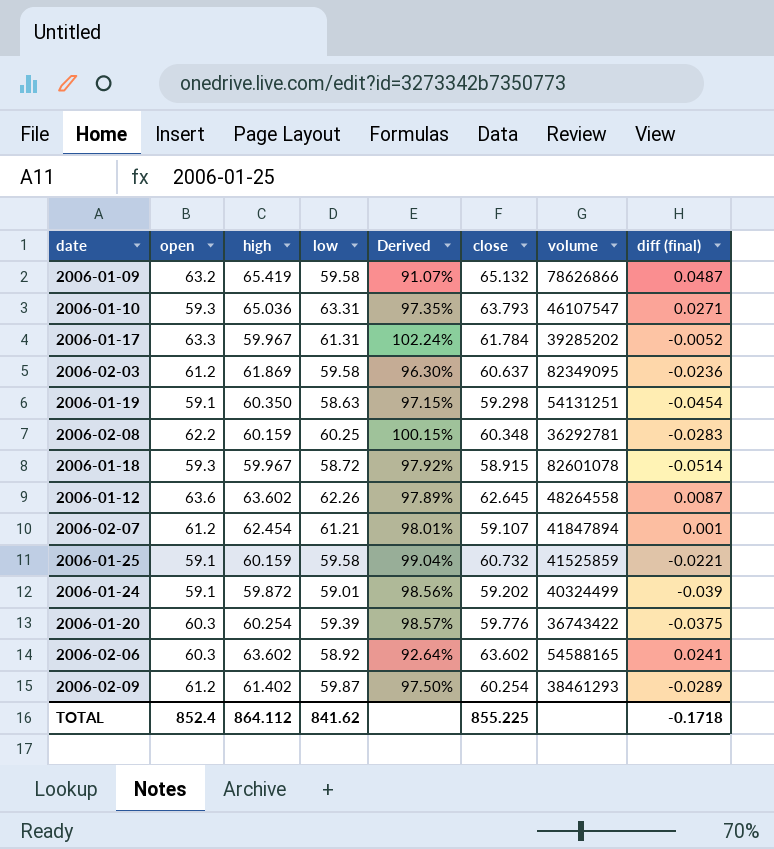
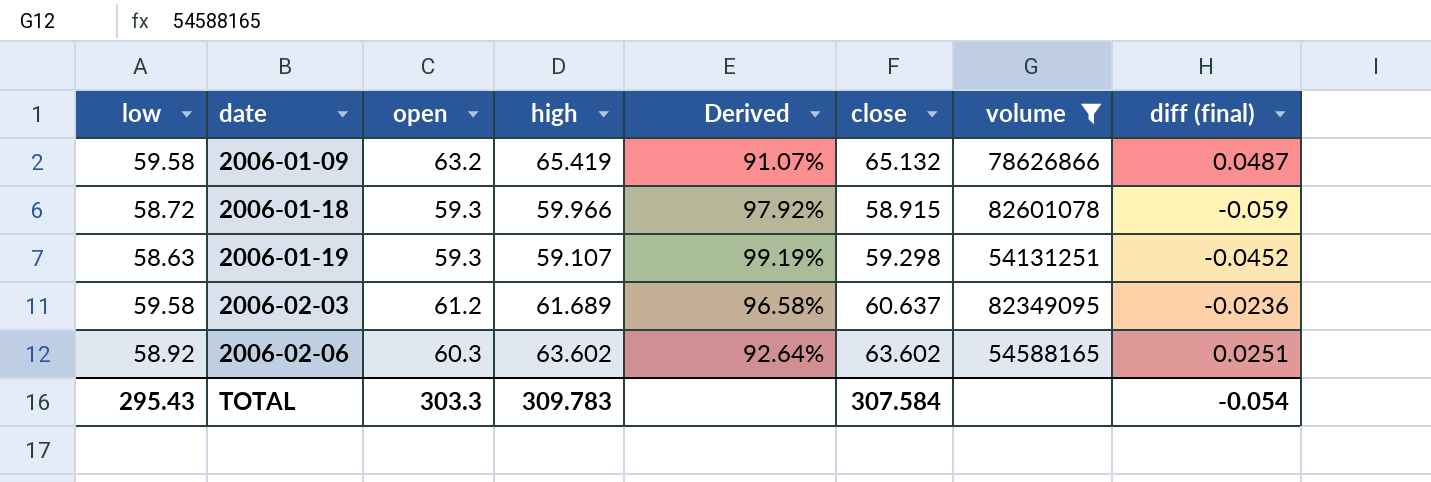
filter: none -> volume >= 54131251
row order: none -> date ascending
column low | position: 4 -> 1
2006-01-18 | high: 59.967 -> 59.966
2006-01-18 | diff (final): -0.0514 -> -0.059
2006-01-19 | open: 59.1 -> 59.3
2006-01-19 | high: 60.350 -> 59.107
2006-01-19 | Derived: 97.15% -> 99.19%
2006-01-19 | diff (final): -0.0454 -> -0.0452
2006-02-03 | high: 61.869 -> 61.689
2006-02-03 | Derived: 96.30% -> 96.58%
2006-02-06 | diff (final): 0.0241 -> 0.0251
TOTAL | low: 841.62 -> 295.43
TOTAL | open: 852.4 -> 303.3
TOTAL | high: 864.112 -> 309.783
TOTAL | close: 855.225 -> 307.584
TOTAL | diff (final): -0.1718 -> -0.054

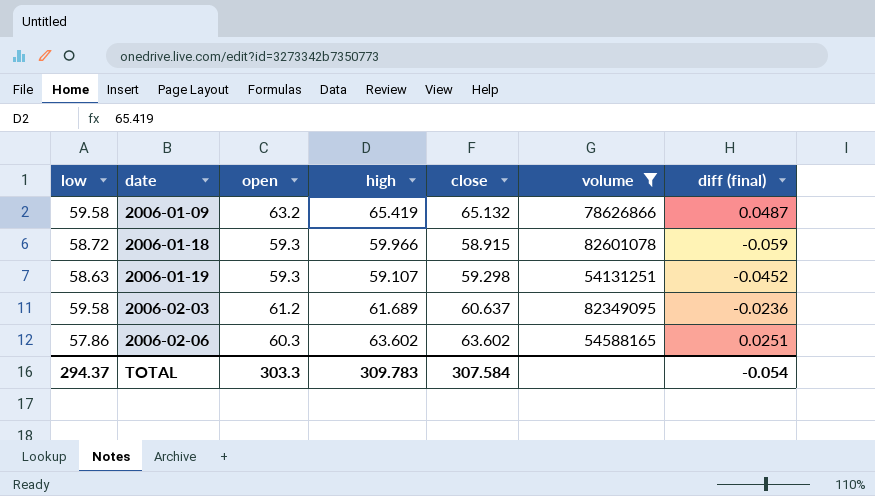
column Derived | formula: [low] / [high] -> none
2006-02-06 | low: 58.92 -> 57.86
TOTAL | low: 295.43 -> 294.37

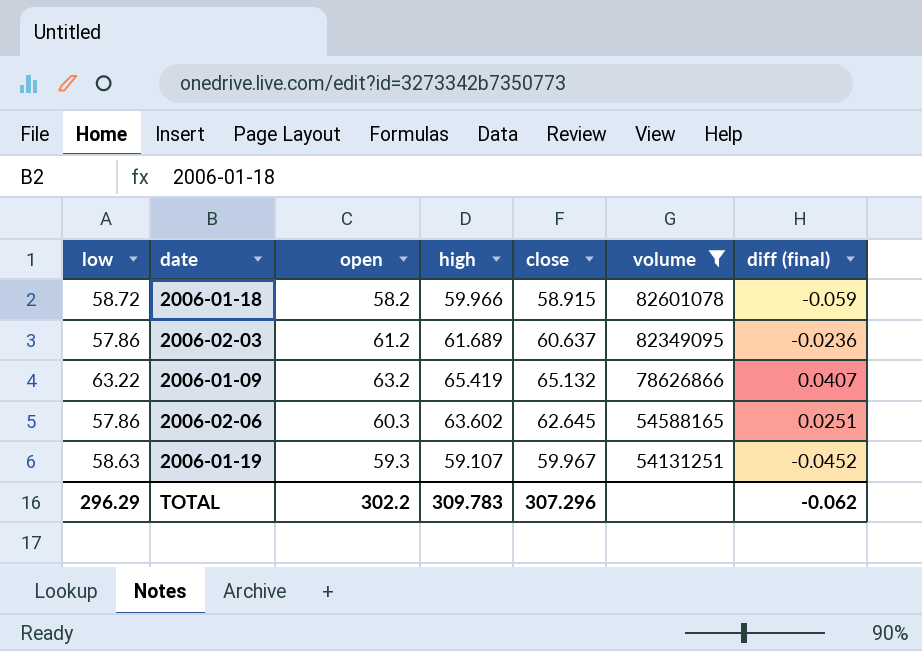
row order: date ascending -> volume descending
2006-01-18 | open: 59.3 -> 58.2
2006-02-03 | low: 59.58 -> 57.86
2006-01-09 | low: 59.58 -> 63.22
2006-01-09 | diff (final): 0.0487 -> 0.0407
2006-02-06 | close: 63.602 -> 62.645
2006-01-19 | close: 59.298 -> 59.967
TOTAL | low: 294.37 -> 296.29
TOTAL | open: 303.3 -> 302.2
TOTAL | close: 307.584 -> 307.296
TOTAL | diff (final): -0.054 -> -0.062

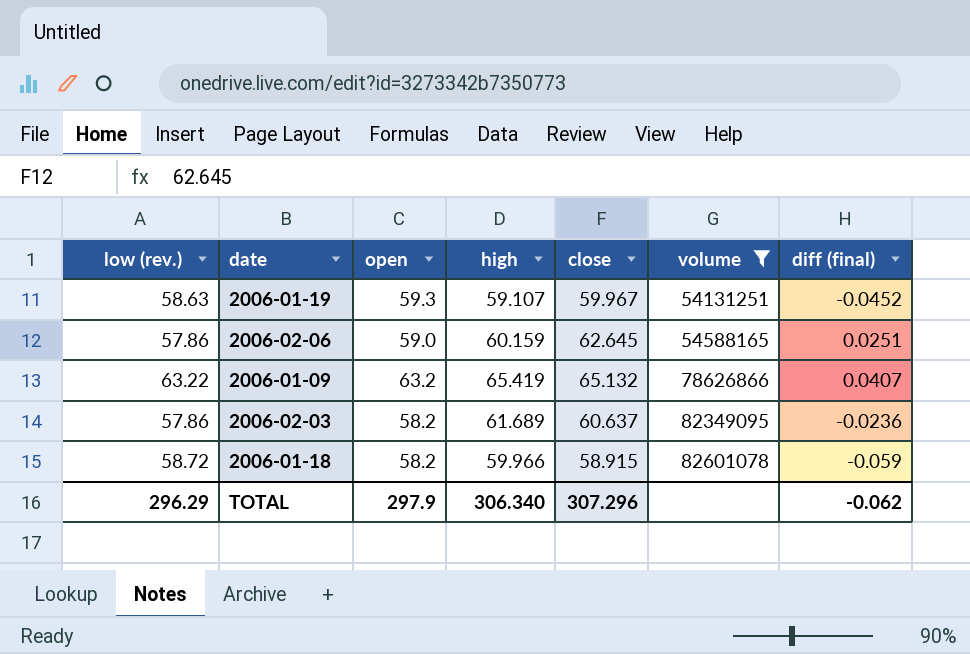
row order: volume descending -> volume ascending
column name: low -> low (rev.)
2006-02-06 | open: 60.3 -> 59.0
2006-02-06 | high: 63.602 -> 60.159
2006-02-03 | open: 61.2 -> 58.2
TOTAL | open: 302.2 -> 297.9
TOTAL | high: 309.783 -> 306.340

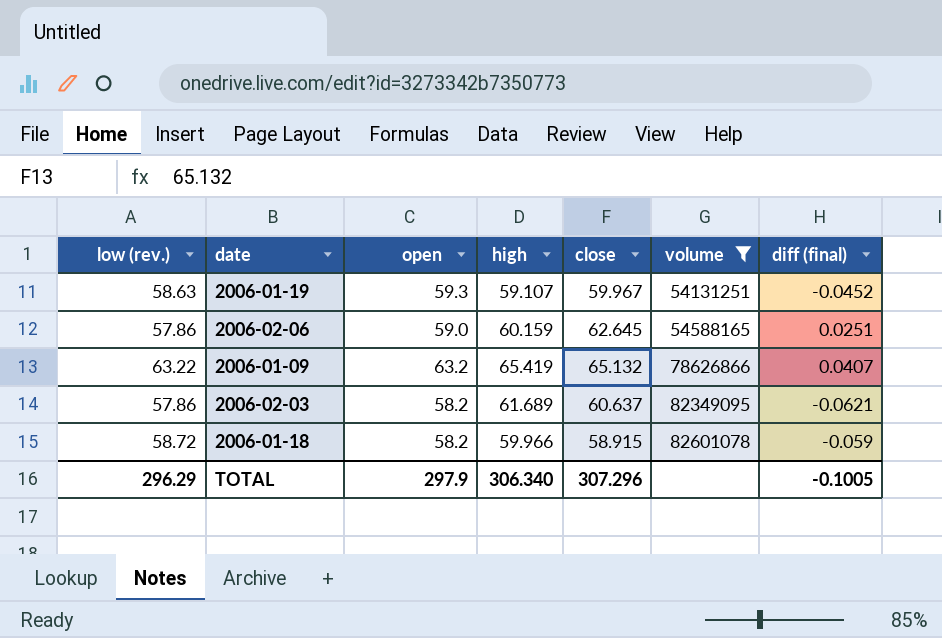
2006-02-03 | diff (final): -0.0236 -> -0.0621
TOTAL | diff (final): -0.062 -> -0.1005

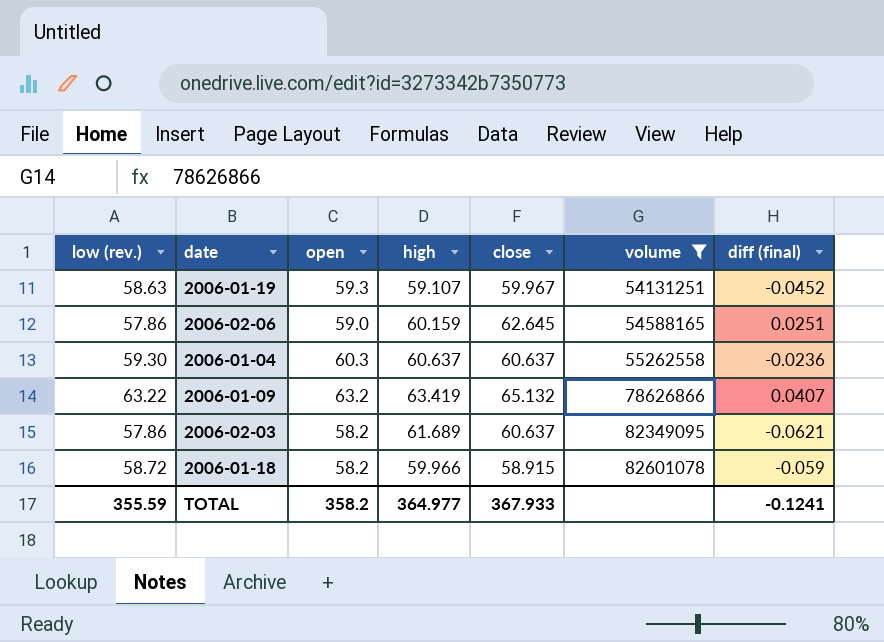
row 2006-01-04: none -> 59.30 | 60.3 | 60.637 | 60.637 | 55262558 | -0.0236
2006-01-09 | high: 65.419 -> 63.419
TOTAL | low (rev.): 296.29 -> 355.59
TOTAL | open: 297.9 -> 358.2
TOTAL | high: 306.340 -> 364.977
TOTAL | close: 307.296 -> 367.933
TOTAL | diff (final): -0.1005 -> -0.1241

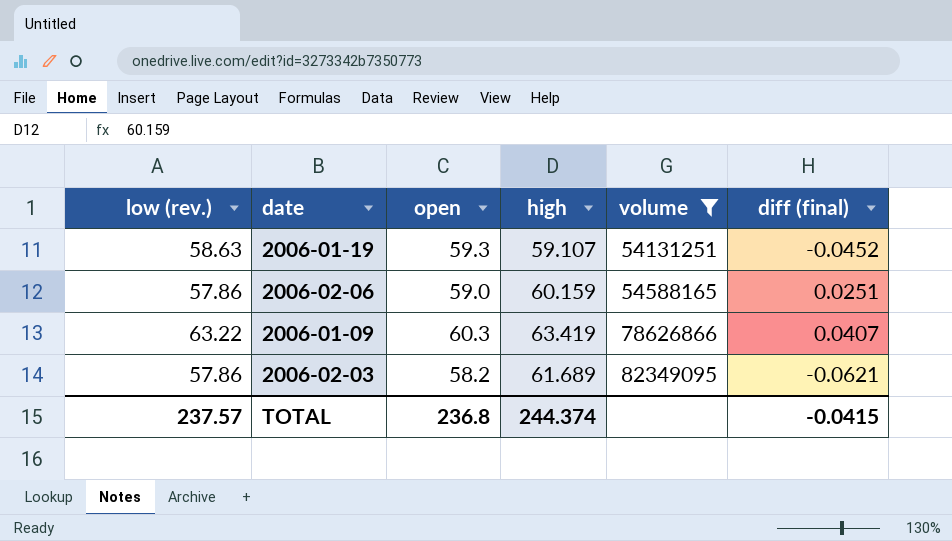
column close | position: 5 -> none
row 2006-01-04: 59.30 | 60.3 | 60.637 | 60.637 | 55262558 | -0.0236 -> none
row 2006-01-18: 58.72 | 58.2 | 59.966 | 58.915 | 82601078 | -0.059 -> none
2006-01-09 | open: 63.2 -> 60.3
TOTAL | low (rev.): 355.59 -> 237.57
TOTAL | open: 358.2 -> 236.8
TOTAL | high: 364.977 -> 244.374
TOTAL | diff (final): -0.1241 -> -0.0415

